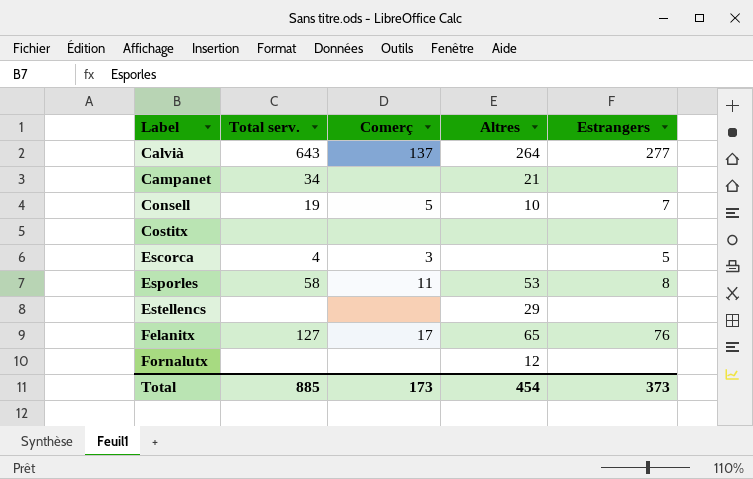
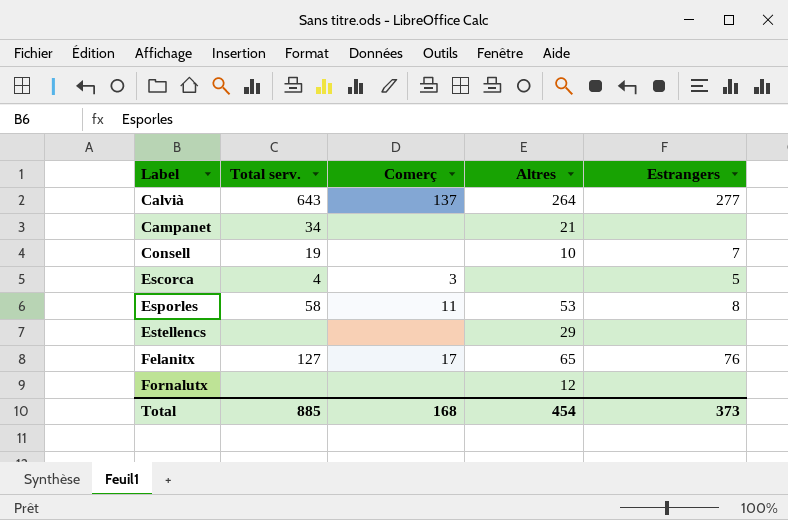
row Costitx: none | none | none | none -> none
Consell | Comerç: 5 -> none
Total | Comerç: 173 -> 168

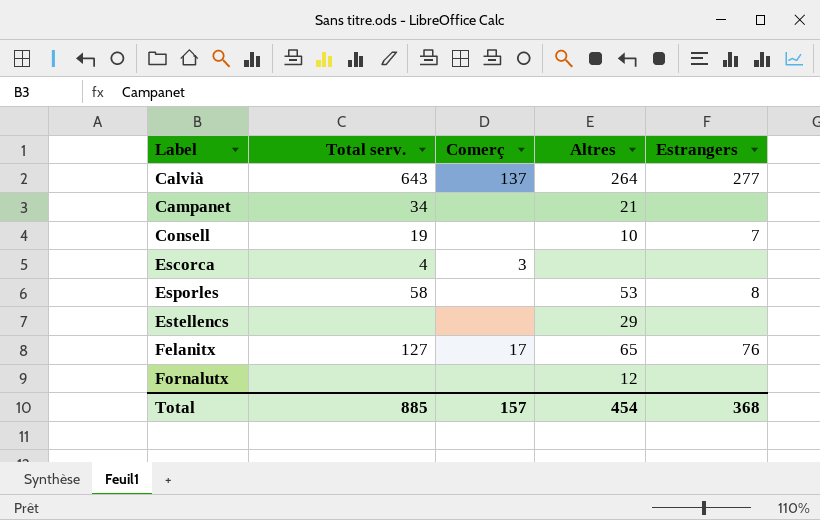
Escorca | Estrangers: 5 -> none
Esporles | Comerç: 11 -> none
Total | Comerç: 168 -> 157
Total | Estrangers: 373 -> 368

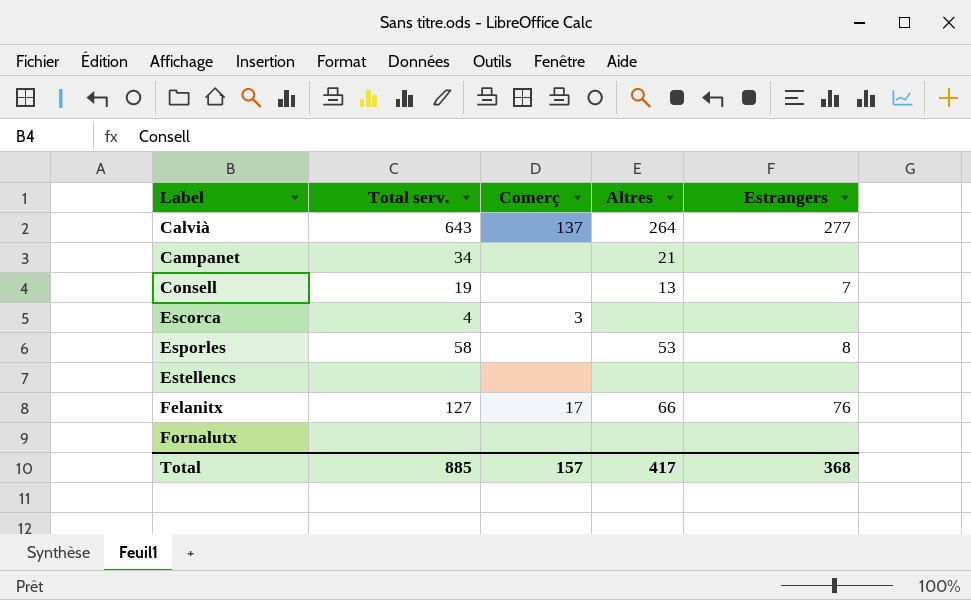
Consell | Altres: 10 -> 13
Estellencs | Altres: 29 -> none
Felanitx | Altres: 65 -> 66
Fornalutx | Altres: 12 -> none
Total | Altres: 454 -> 417

